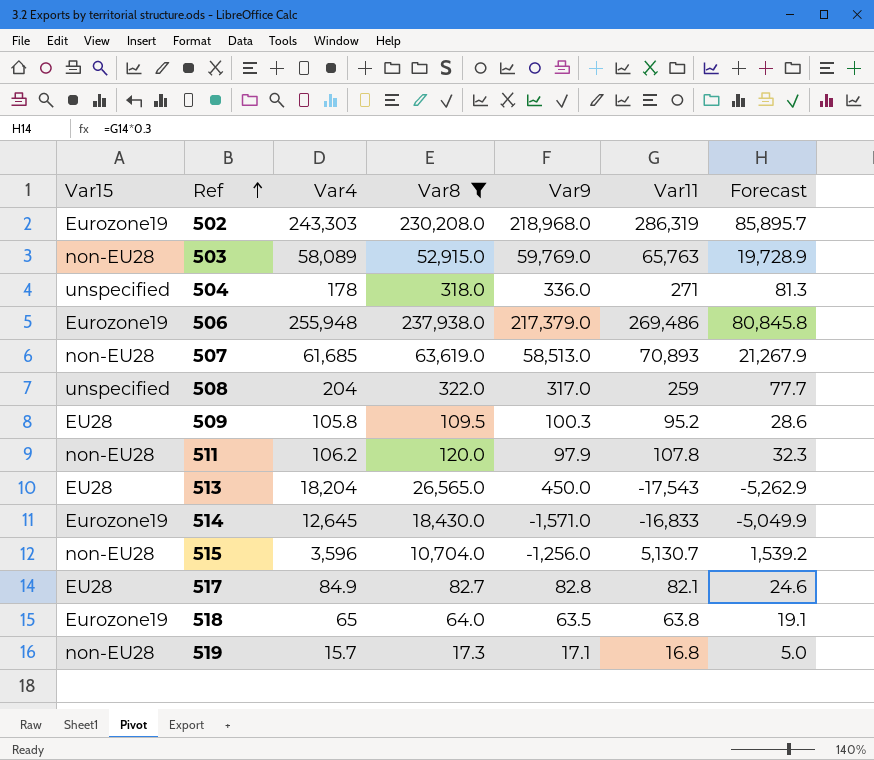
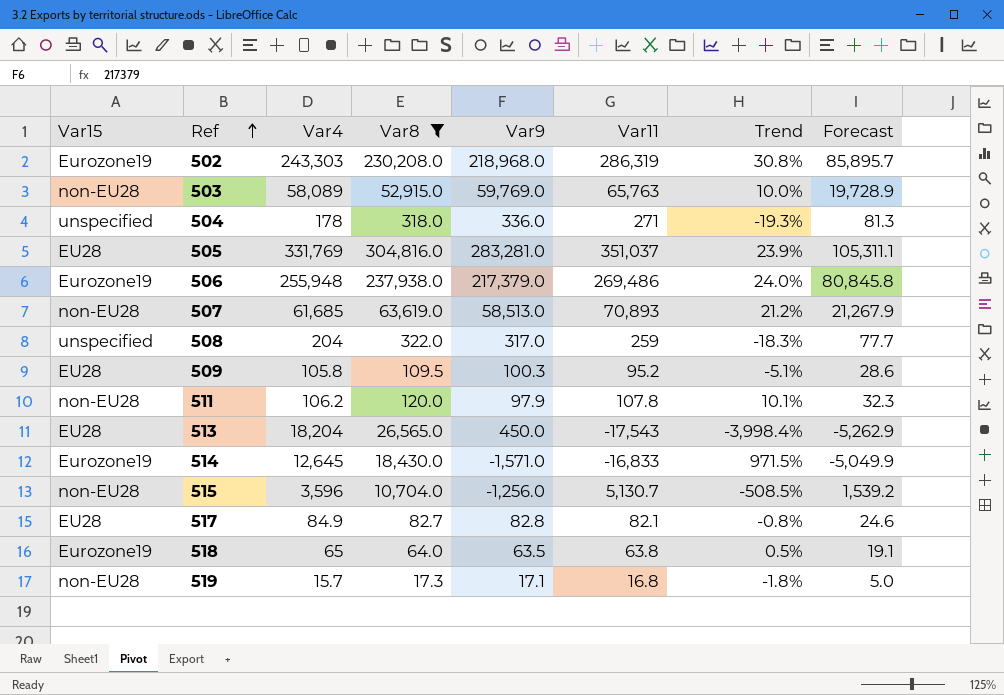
column Trend | formula: none -> ([Var11] - [Var9]) / [Var9]
row 505: none -> EU28 | 331,769 | 304,816.0 | 283,281.0 | 351,037 | 23.9% | 105,311.1

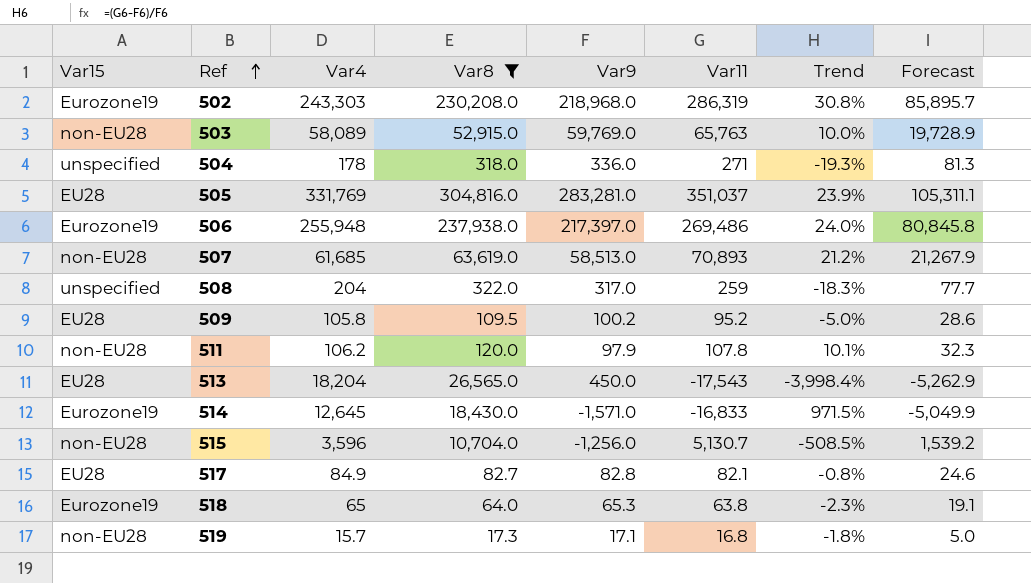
506 | Var9: 217,379.0 -> 217,397.0
509 | Var9: 100.3 -> 100.2
509 | Trend: -5.1% -> -5.0%
518 | Var9: 63.5 -> 65.3
518 | Trend: 0.5% -> -2.3%

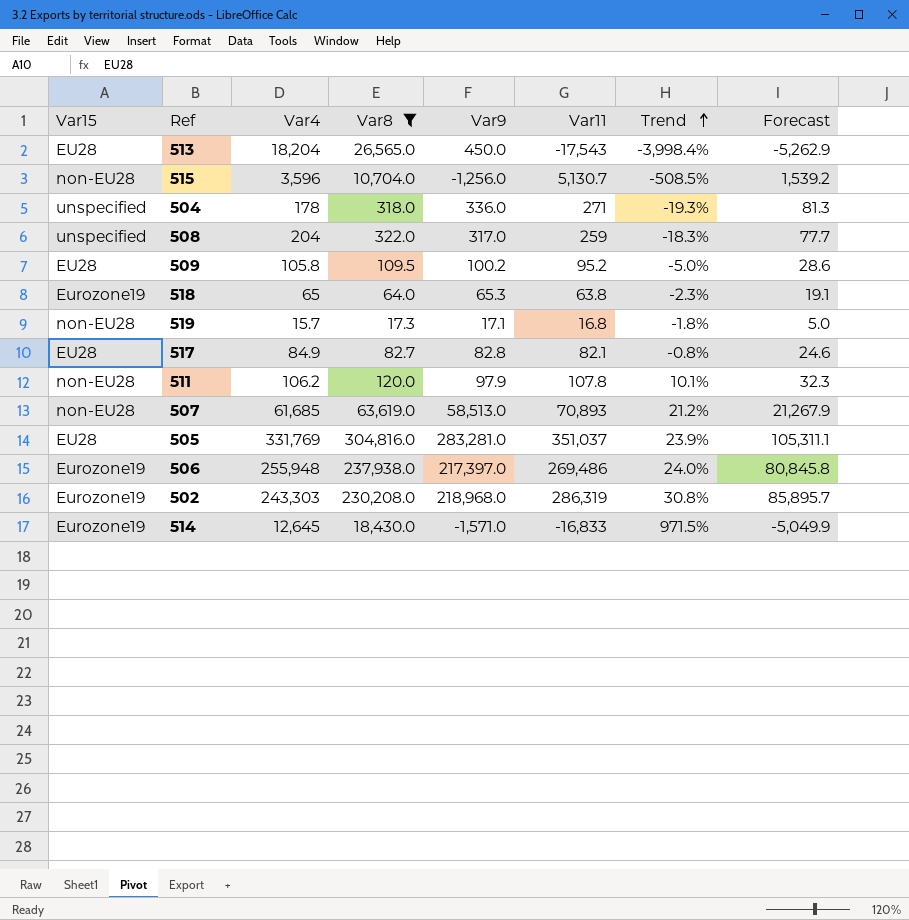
row order: Ref ascending -> Trend ascending
row 503: non-EU28 | 58,089 | 52,915.0 | 59,769.0 | 65,763 | 10.0% | 19,728.9 -> none

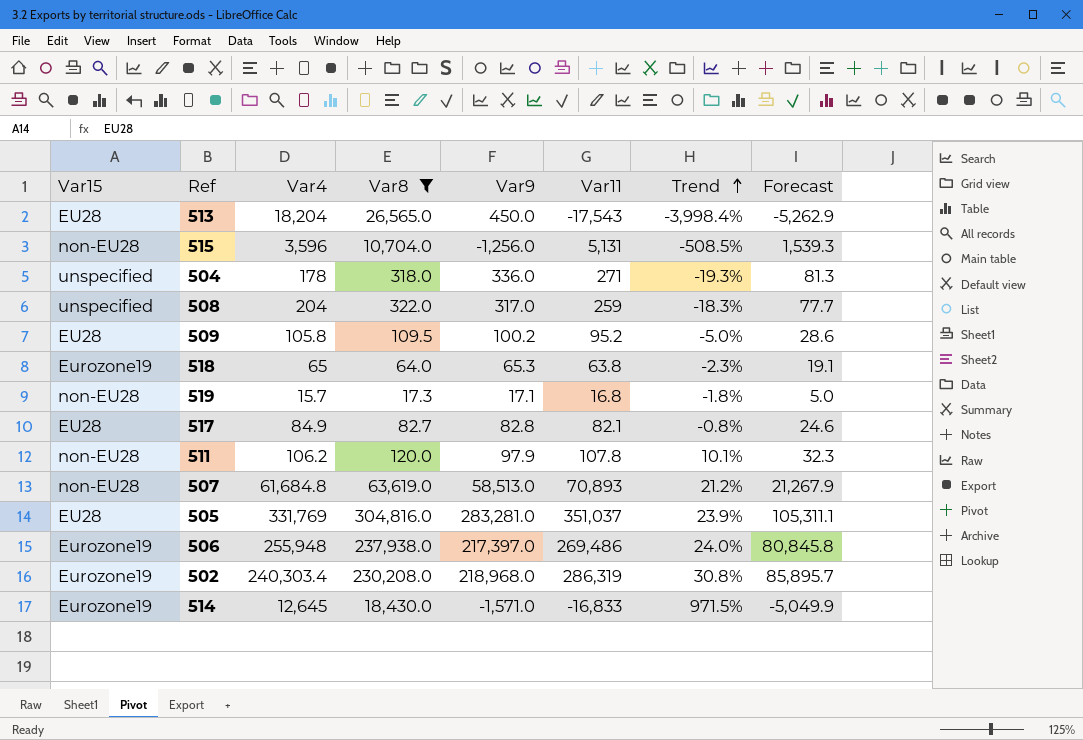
515 | Var11: 5,130.7 -> 5,131
515 | Forecast: 1,539.2 -> 1,539.3
507 | Var4: 61,685 -> 61,684.8
502 | Var4: 243,303 -> 240,303.4

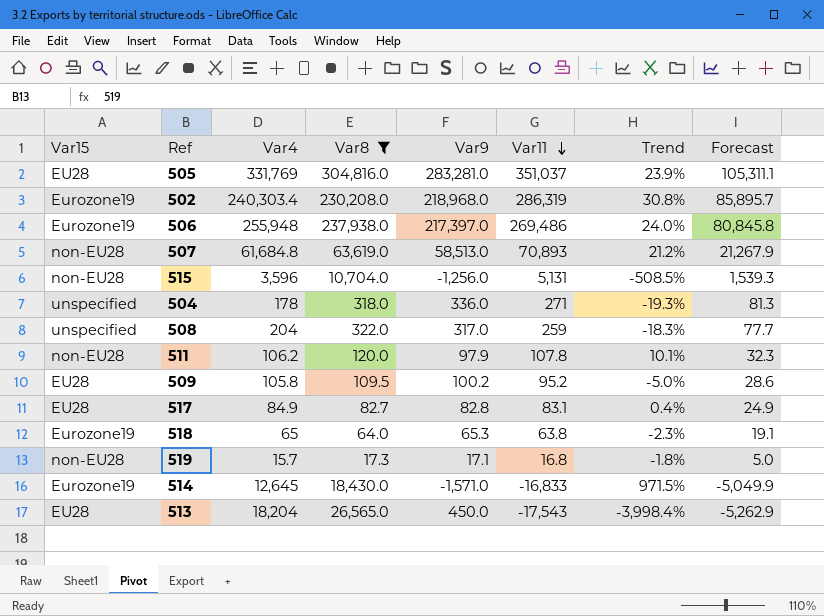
row order: Trend ascending -> Var11 descending
517 | Var11: 82.1 -> 83.1
517 | Trend: -0.8% -> 0.4%
517 | Forecast: 24.6 -> 24.9

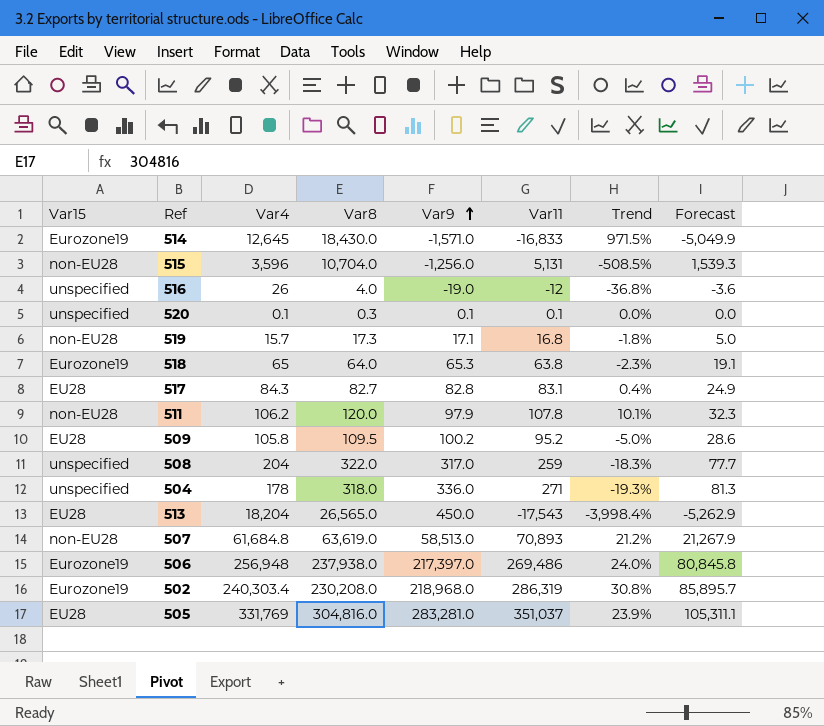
filter: Var8 >= 17.3 -> none
row order: Var11 descending -> Var9 ascending
517 | Var4: 84.9 -> 84.3
506 | Var4: 255,948 -> 256,948

